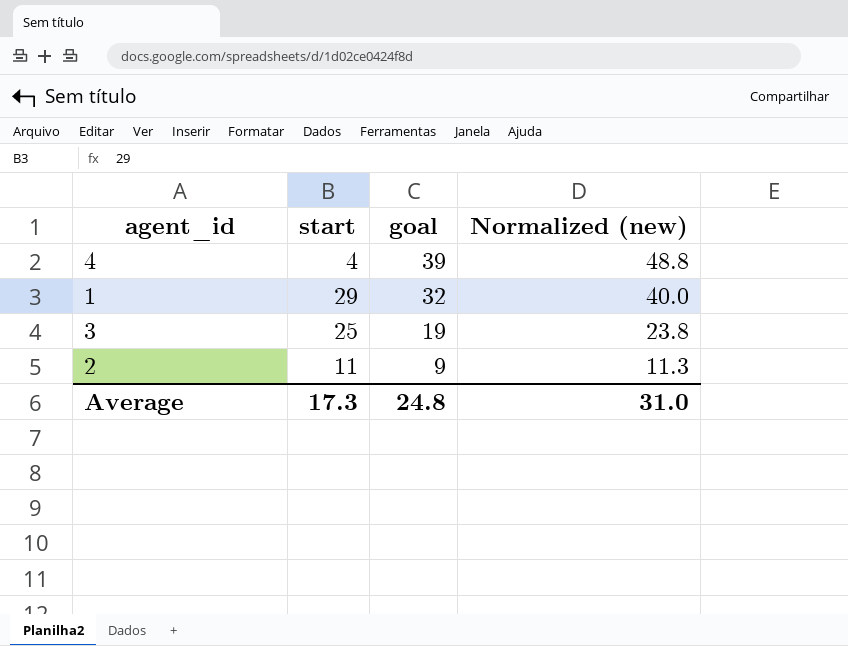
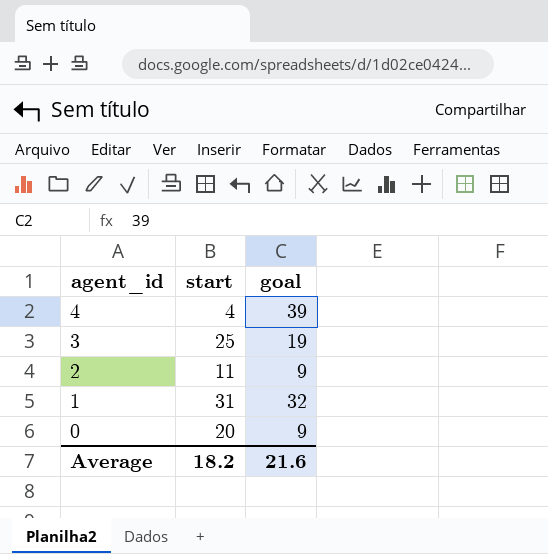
row order: goal descending -> agent_id descending
column Normalized (new) | formula: [goal] * 1.25 -> none
1 | start: 29 -> 31
row 0: none -> 20 | 9
Average | start: 17.3 -> 18.2
Average | goal: 24.8 -> 21.6

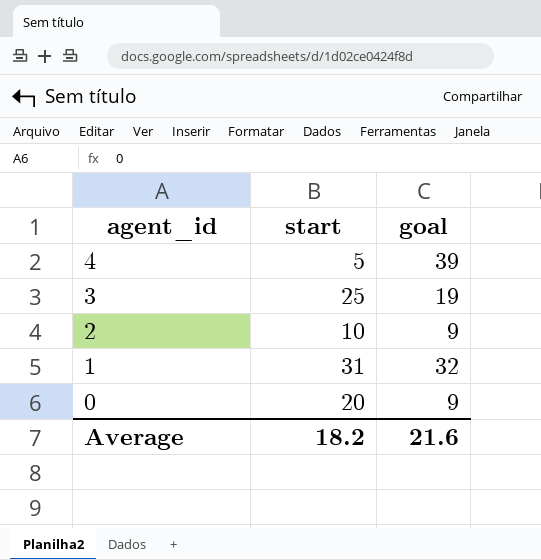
4 | start: 4 -> 5
2 | start: 11 -> 10

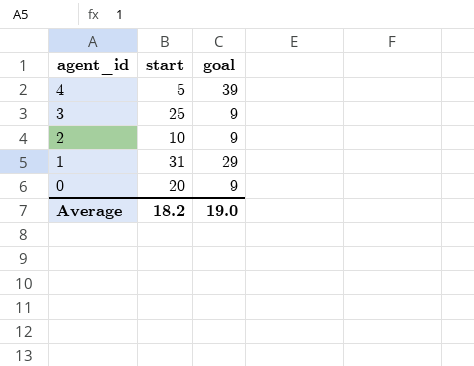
3 | goal: 19 -> 9
1 | goal: 32 -> 29
Average | goal: 21.6 -> 19.0

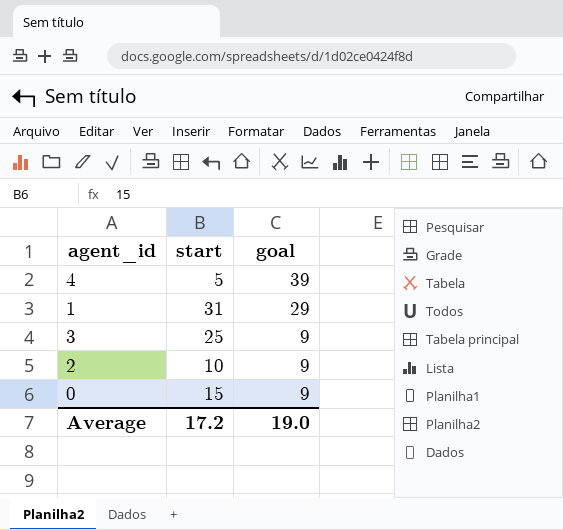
row order: agent_id descending -> goal descending
0 | start: 20 -> 15
Average | start: 18.2 -> 17.2

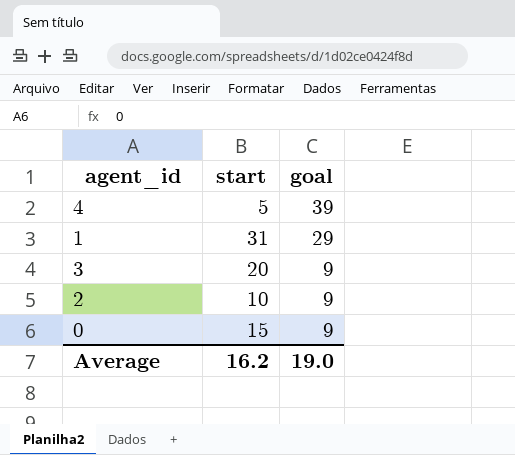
3 | start: 25 -> 20
Average | start: 17.2 -> 16.2

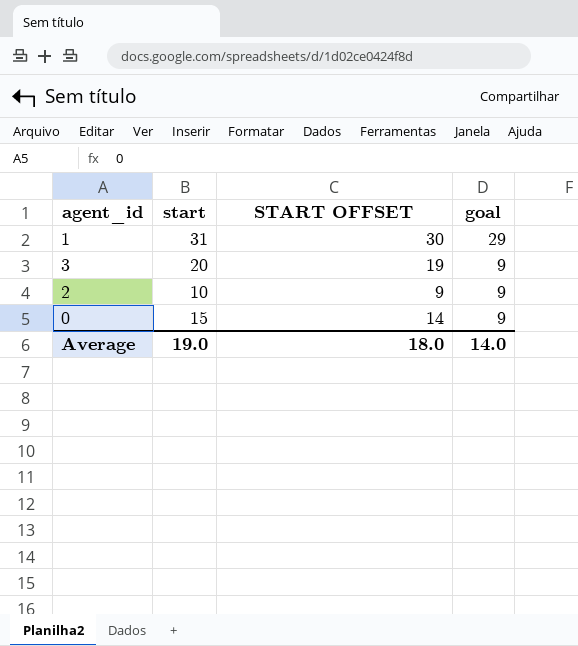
column START OFFSET | formula: none -> [start] - 1
row 4: 5 | 39 -> none
Average | start: 16.2 -> 19.0
Average | goal: 19.0 -> 14.0

